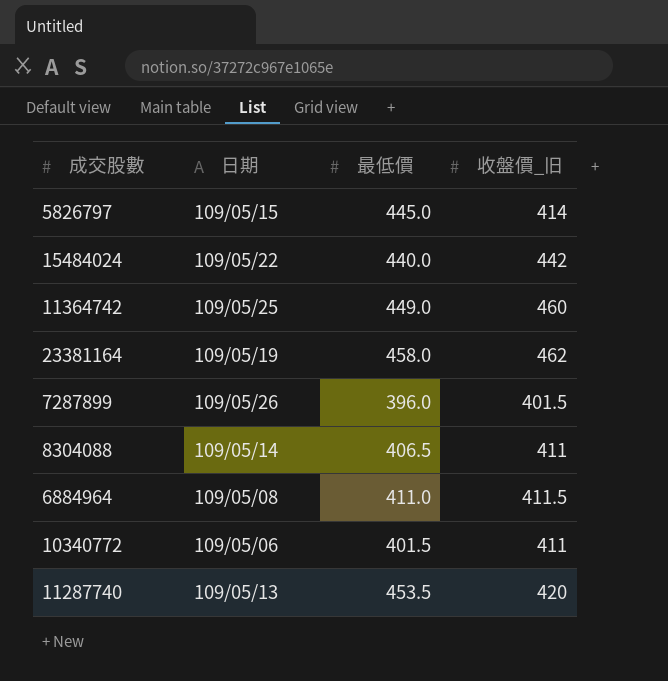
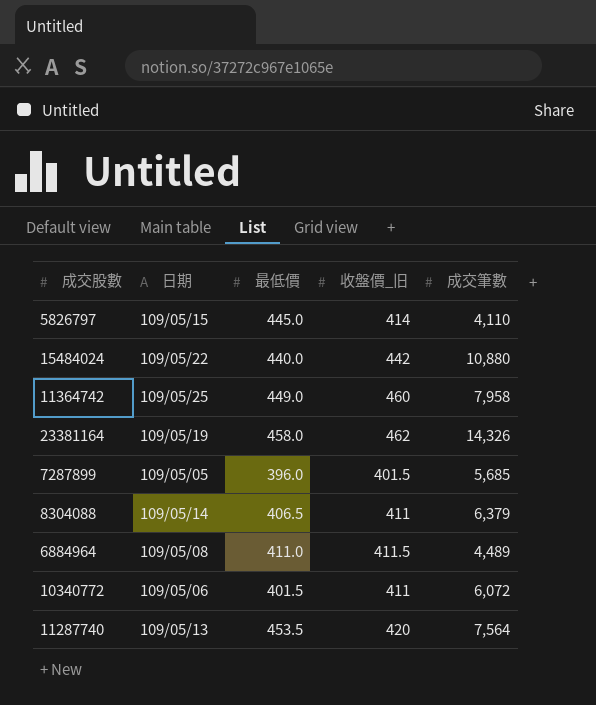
column 成交筆數 | position: none -> 5
7287899 | 日期: 109/05/26 -> 109/05/05

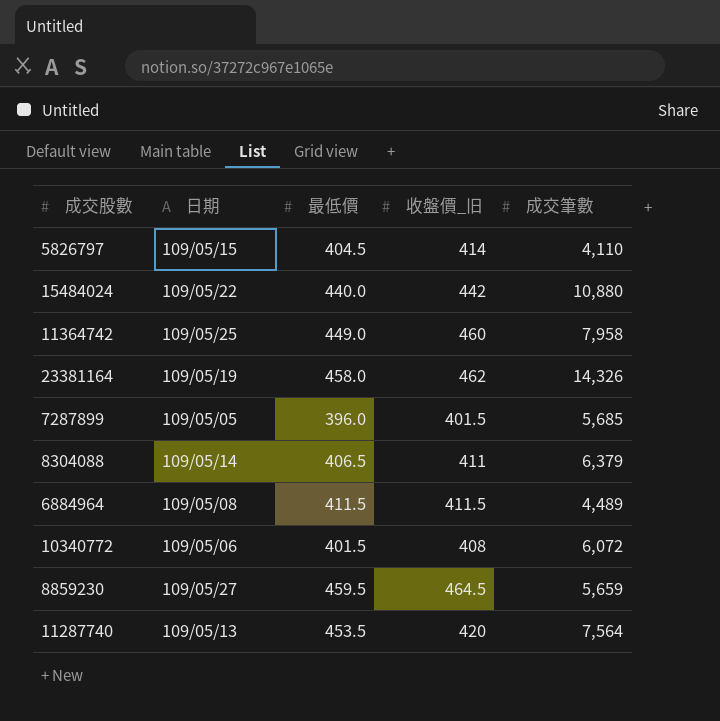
5826797 | 最低價: 445.0 -> 404.5
6884964 | 最低價: 411.0 -> 411.5
10340772 | 收盤價_旧: 411 -> 408
row 8859230: none -> 109/05/27 | 459.5 | 464.5 | 5,659

